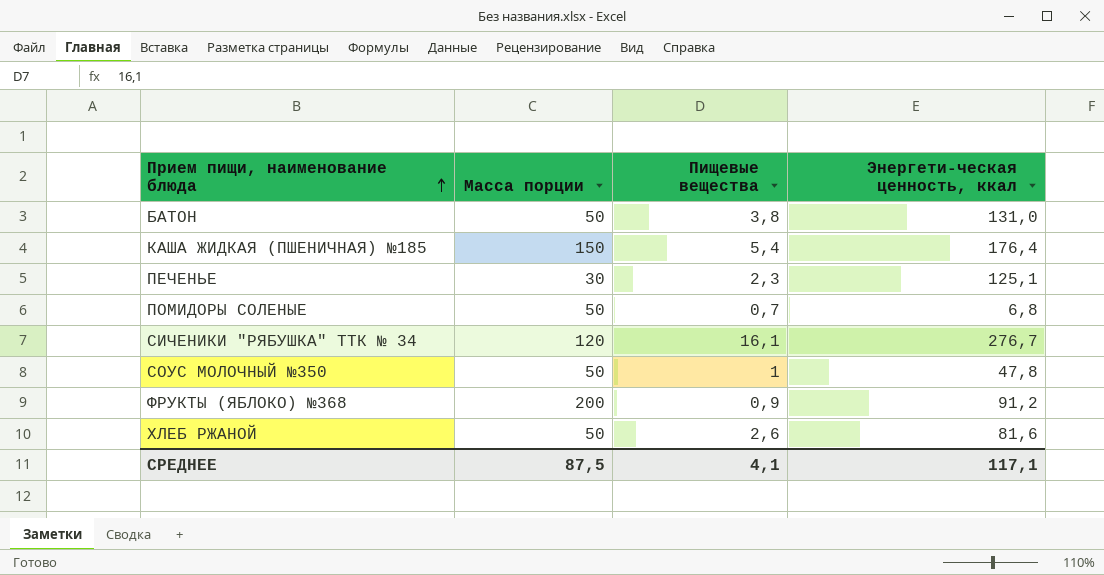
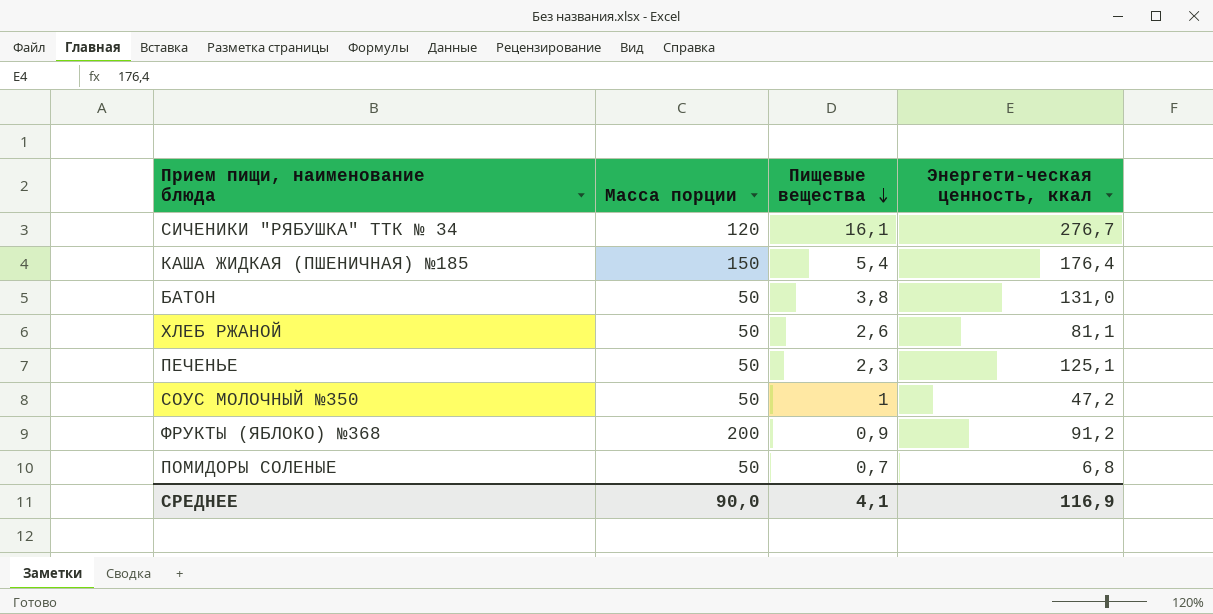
row order: Прием пищи, наименование блюда ascending -> Пищевые вещества descending
ХЛЕБ РЖАНОЙ | Энергети-ческая ценность, ккал: 81,6 -> 81,1
ПЕЧЕНЬЕ | Масса порции: 30 -> 50
СОУС МОЛОЧНЫЙ №350 | Энергети-ческая ценность, ккал: 47,8 -> 47,2
СРЕДНЕЕ | Масса порции: 87,5 -> 90,0
СРЕДНЕЕ | Энергети-ческая ценность, ккал: 117,1 -> 116,9

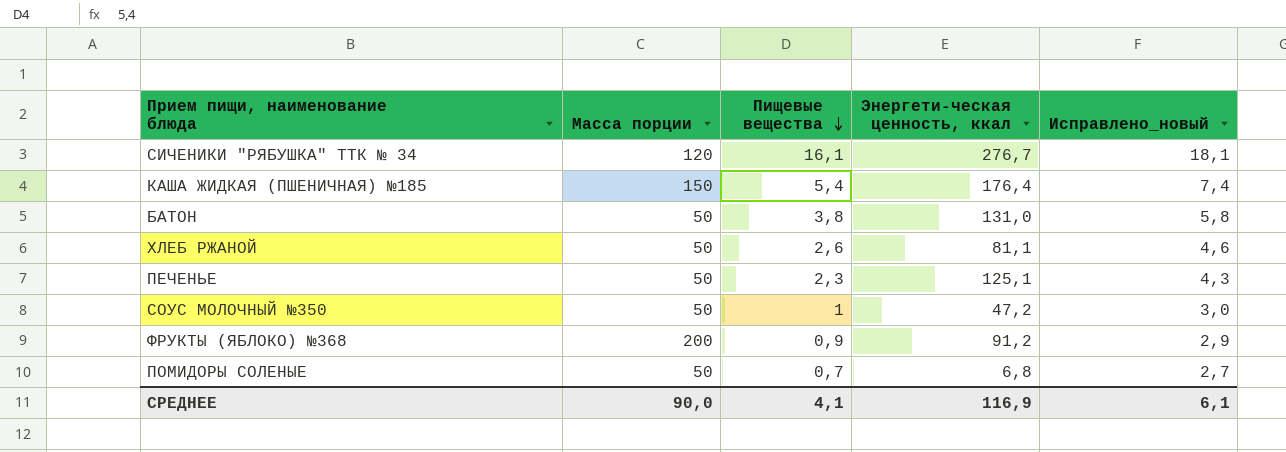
column Исправлено_новый | formula: none -> [Пищевые вещества] + 2

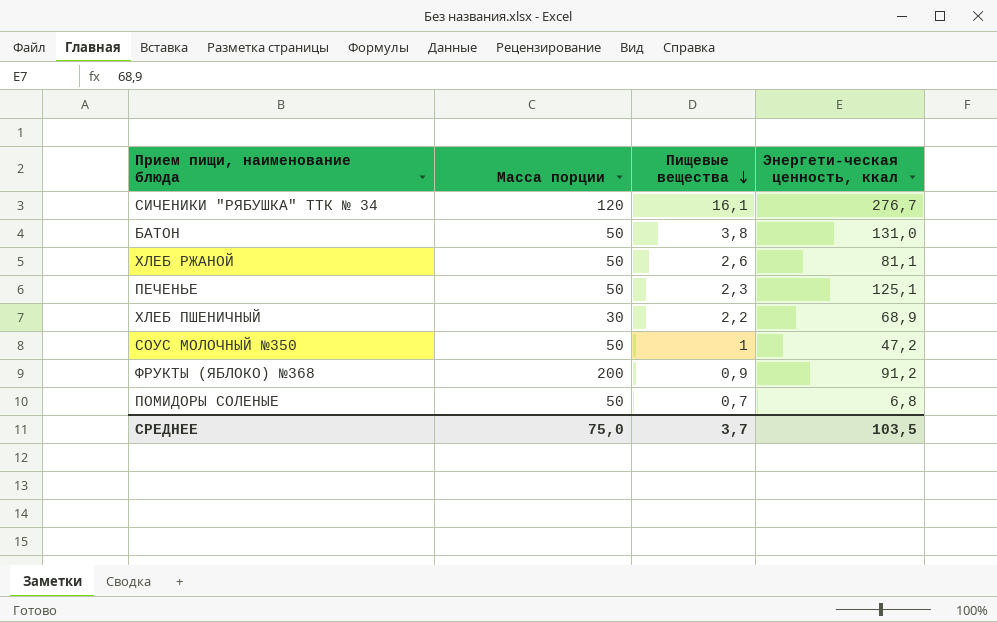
column Исправлено_новый | formula: [Пищевые вещества] + 2 -> none
row КАША ЖИДКАЯ (ПШЕНИЧНАЯ) №185: 150 | 5,4 | 176,4 | 7,4 -> none
row ХЛЕБ ПШЕНИЧНЫЙ: none -> 30 | 2,2 | 68,9
СРЕДНЕЕ | Масса порции: 90,0 -> 75,0
СРЕДНЕЕ | Пищевые вещества: 4,1 -> 3,7
СРЕДНЕЕ | Энергети-ческая ценность, ккал: 116,9 -> 103,5

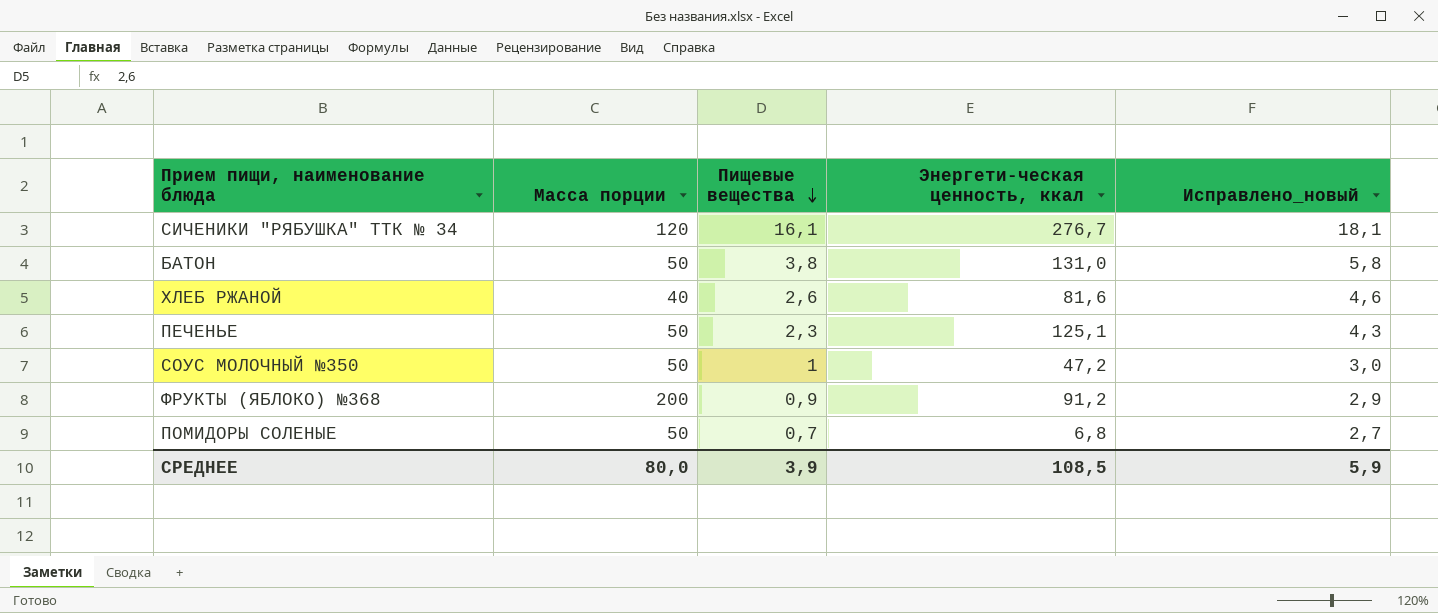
column Исправлено_новый | formula: none -> [Пищевые вещества] + 2
row ХЛЕБ ПШЕНИЧНЫЙ: 30 | 2,2 | 68,9 -> none
ХЛЕБ РЖАНОЙ | Масса порции: 50 -> 40
ХЛЕБ РЖАНОЙ | Энергети-ческая ценность, ккал: 81,1 -> 81,6
СРЕДНЕЕ | Масса порции: 75,0 -> 80,0
СРЕДНЕЕ | Пищевые вещества: 3,7 -> 3,9
СРЕДНЕЕ | Энергети-ческая ценность, ккал: 103,5 -> 108,5

